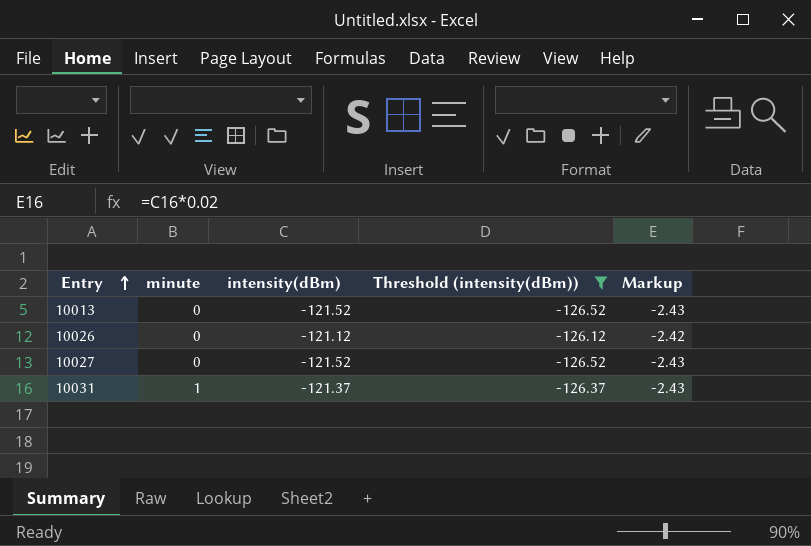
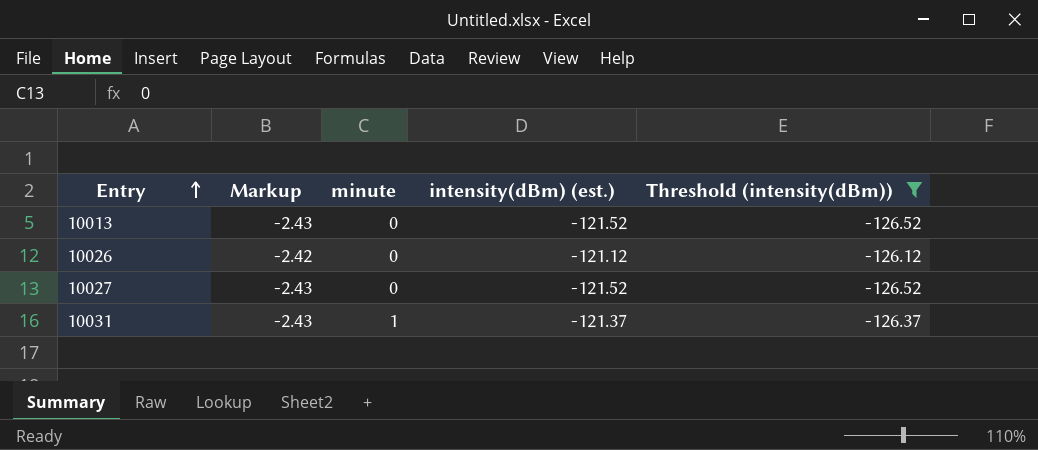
column Markup | position: 5 -> 2
column name: intensity(dBm) -> intensity(dBm) (est.)

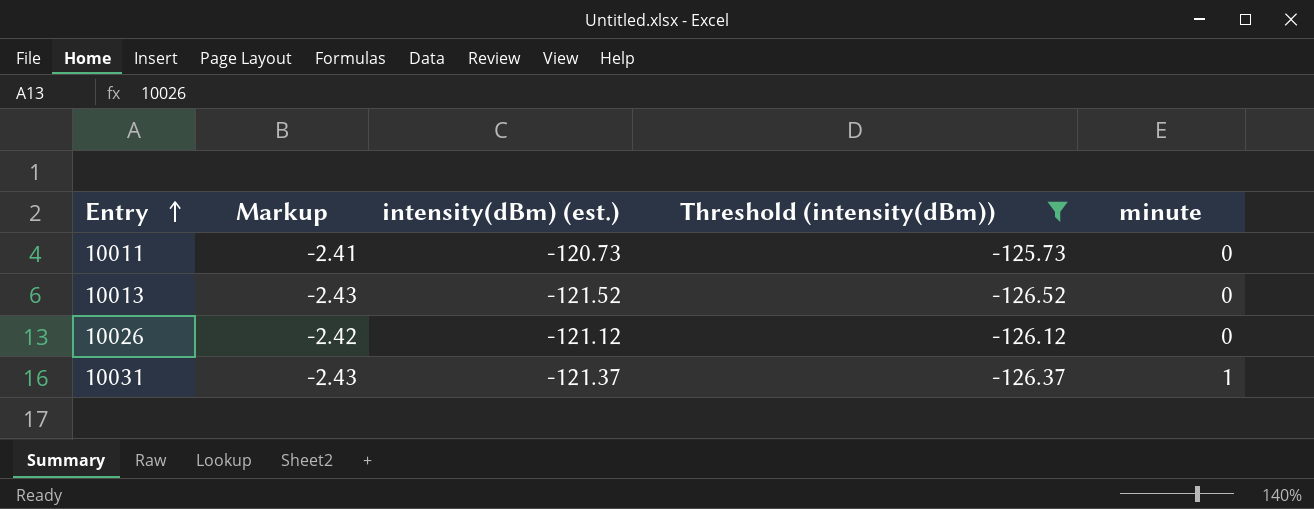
column minute | position: 3 -> 5
row 10027: -2.43 | 0 | -121.52 | -126.52 -> none
row 10011: none -> -2.41 | -120.73 | -125.73 | 0

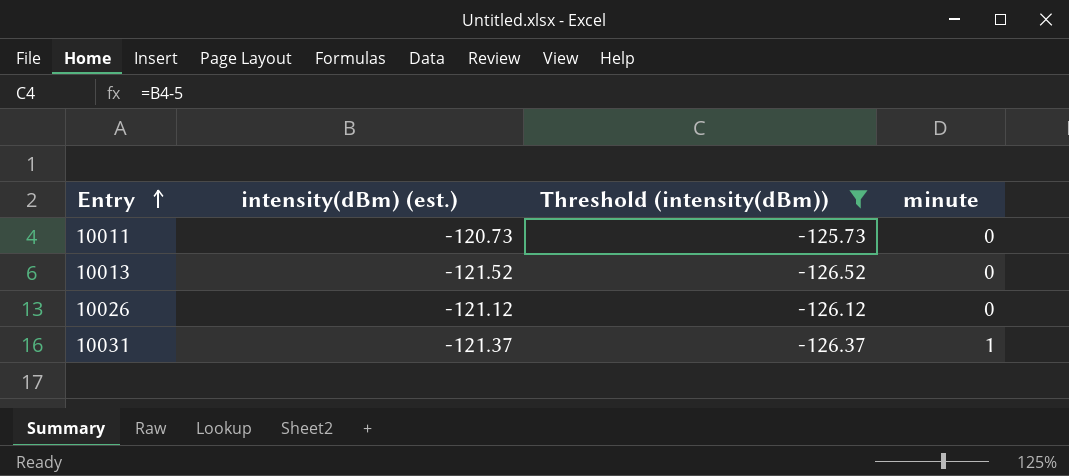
column Markup | formula: [intensity(dBm) (est.)] * 0.02 -> none

